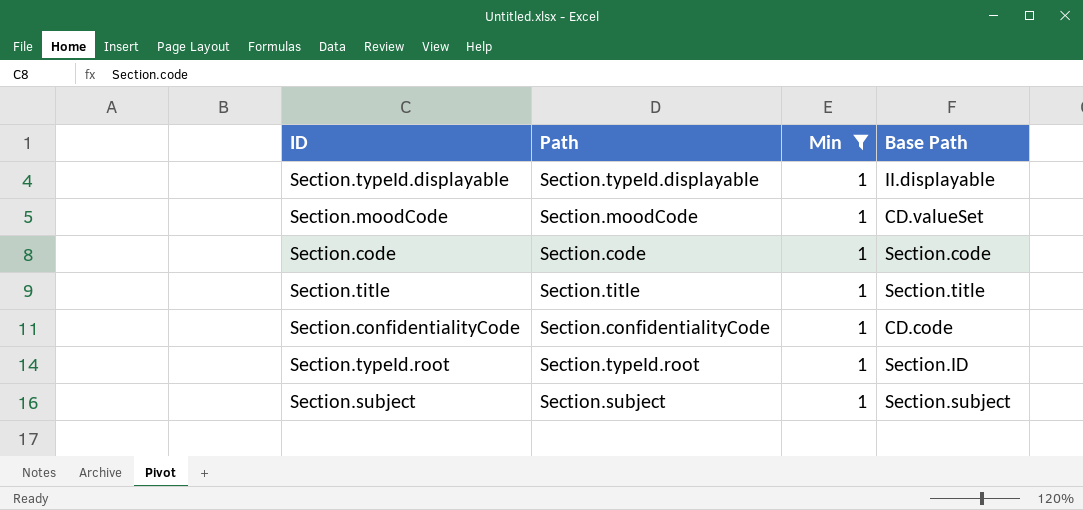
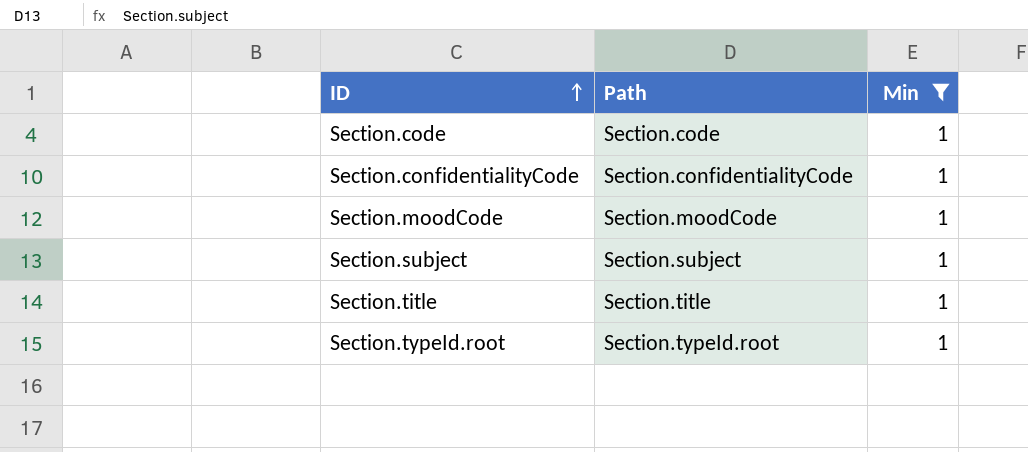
row order: none -> ID ascending
column Base Path | position: 4 -> none
row Section.typeId.displayable: Section.typeId.displayable | 1 | II.displayable -> none

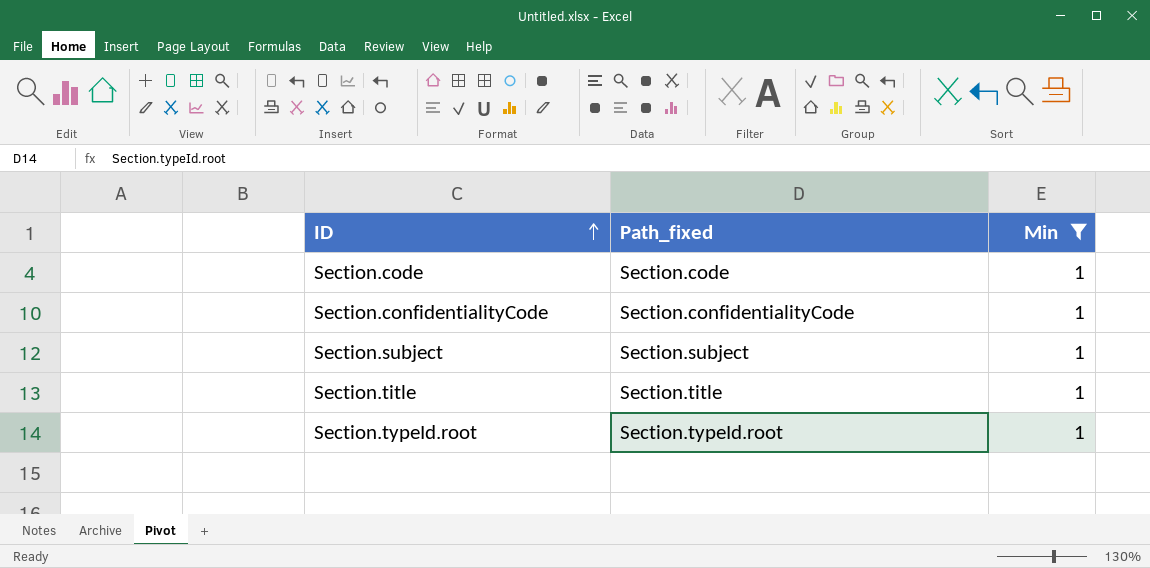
column name: Path -> Path_fixed
row Section.moodCode: Section.moodCode | 1 -> none

